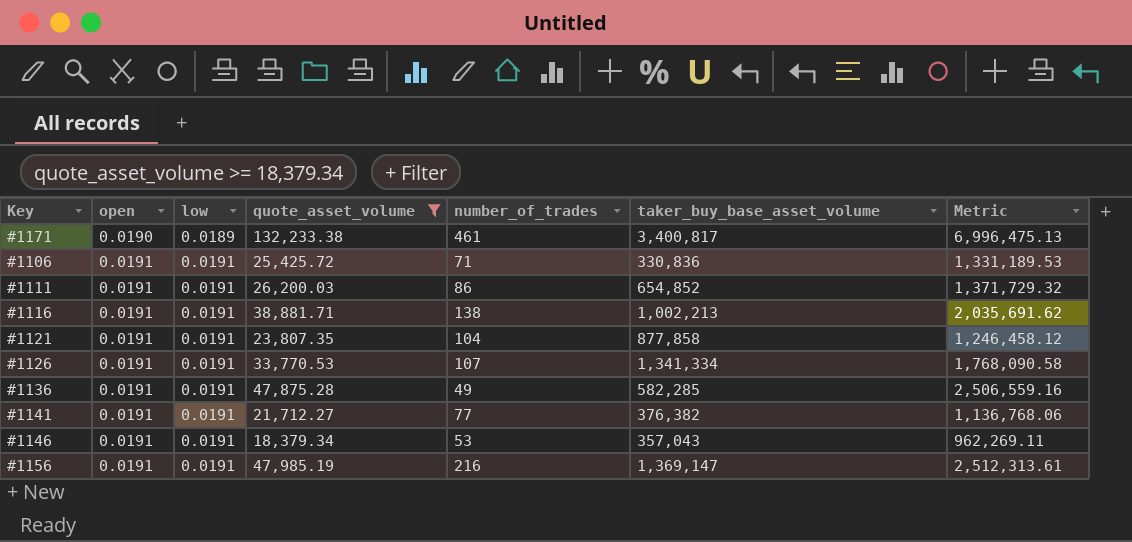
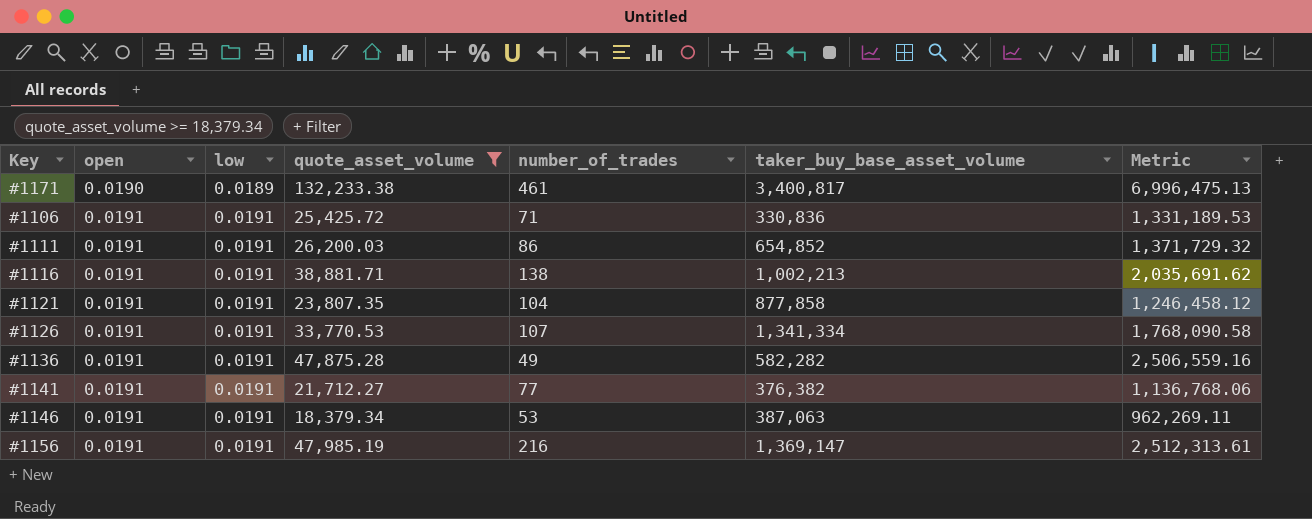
#1136 | taker_buy_base_asset_volume: 582,285 -> 582,282
#1146 | taker_buy_base_asset_volume: 357,043 -> 387,063

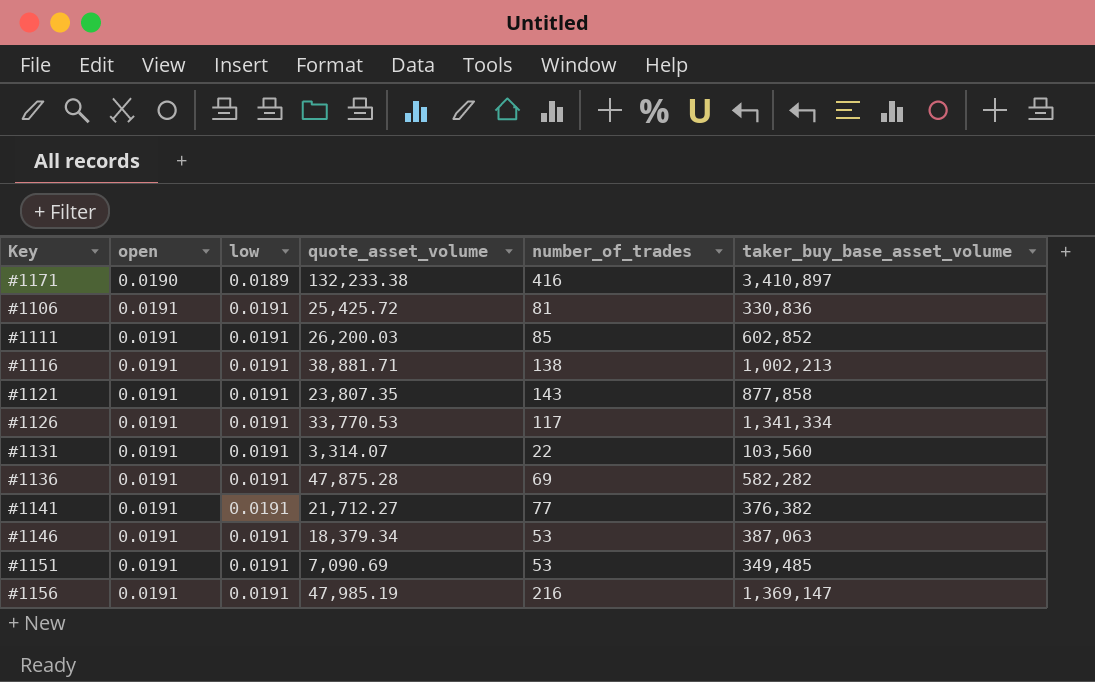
filter: quote_asset_volume >= 18,379.34 -> none
column Metric | formula: [quote_asset_volume] / [low] -> none
#1171 | number_of_trades: 461 -> 416
#1171 | taker_buy_base_asset_volume: 3,400,817 -> 3,410,897
#1106 | number_of_trades: 71 -> 81
#1111 | number_of_trades: 86 -> 85
#1111 | taker_buy_base_asset_volume: 654,852 -> 602,852
#1121 | number_of_trades: 104 -> 143
#1126 | number_of_trades: 107 -> 117
#1136 | number_of_trades: 49 -> 69

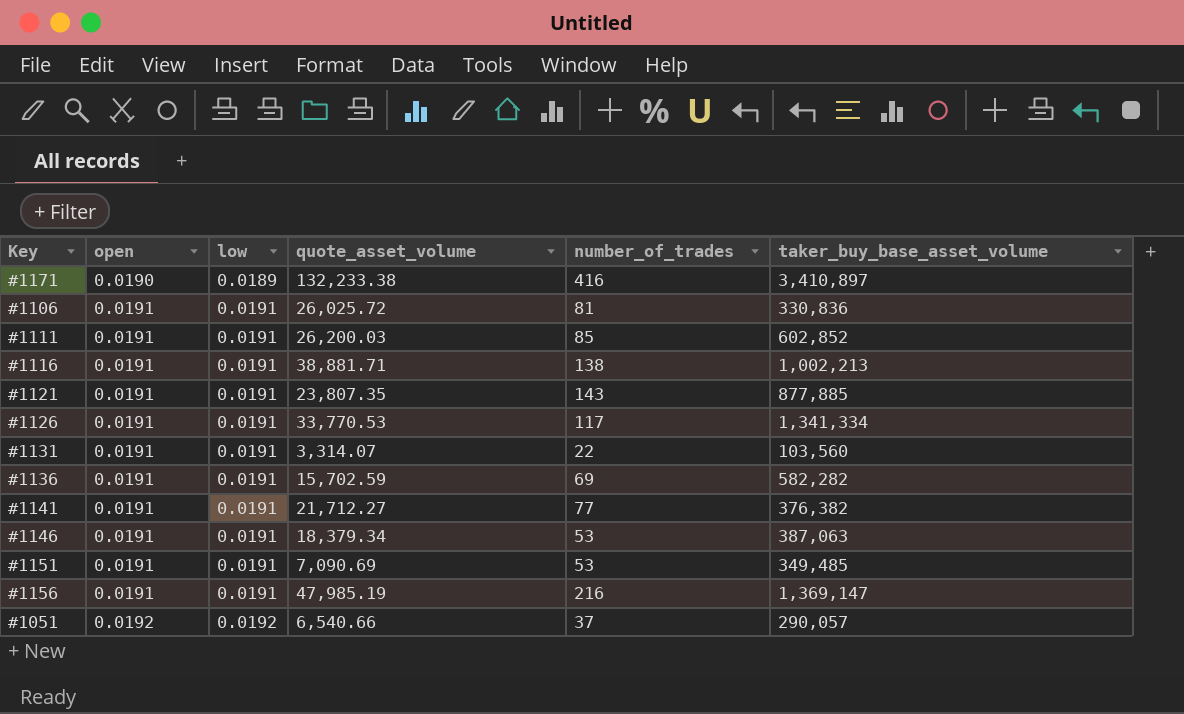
#1106 | quote_asset_volume: 25,425.72 -> 26,025.72
#1121 | taker_buy_base_asset_volume: 877,858 -> 877,885
#1136 | quote_asset_volume: 47,875.28 -> 15,702.59
row #1051: none -> 0.0192 | 0.0192 | 6,540.66 | 37 | 290,057

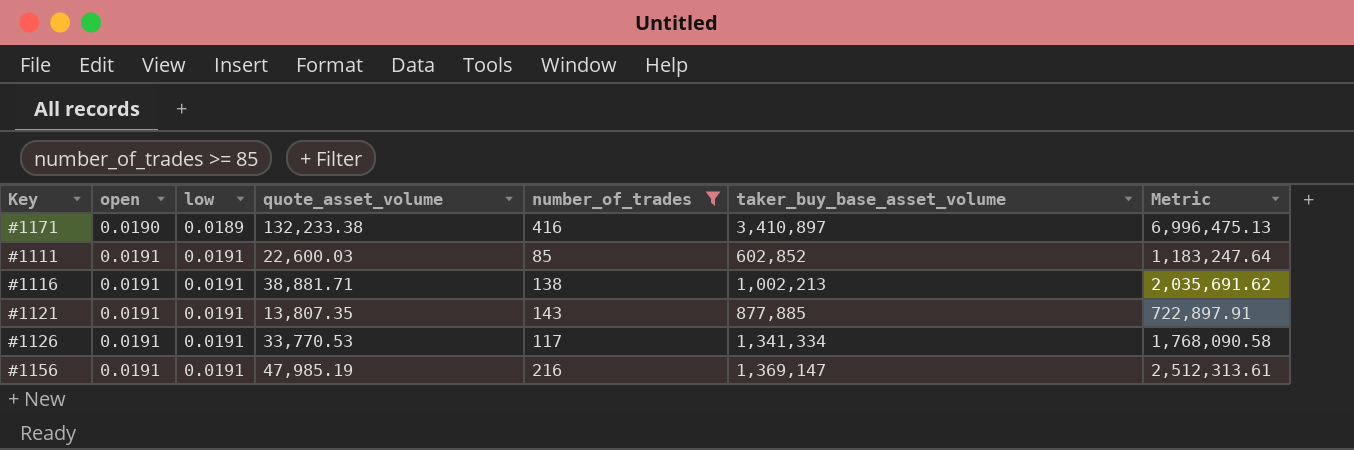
filter: none -> number_of_trades >= 85
column Metric | formula: none -> [quote_asset_volume] / [low]
#1111 | quote_asset_volume: 26,200.03 -> 22,600.03
#1121 | quote_asset_volume: 23,807.35 -> 13,807.35

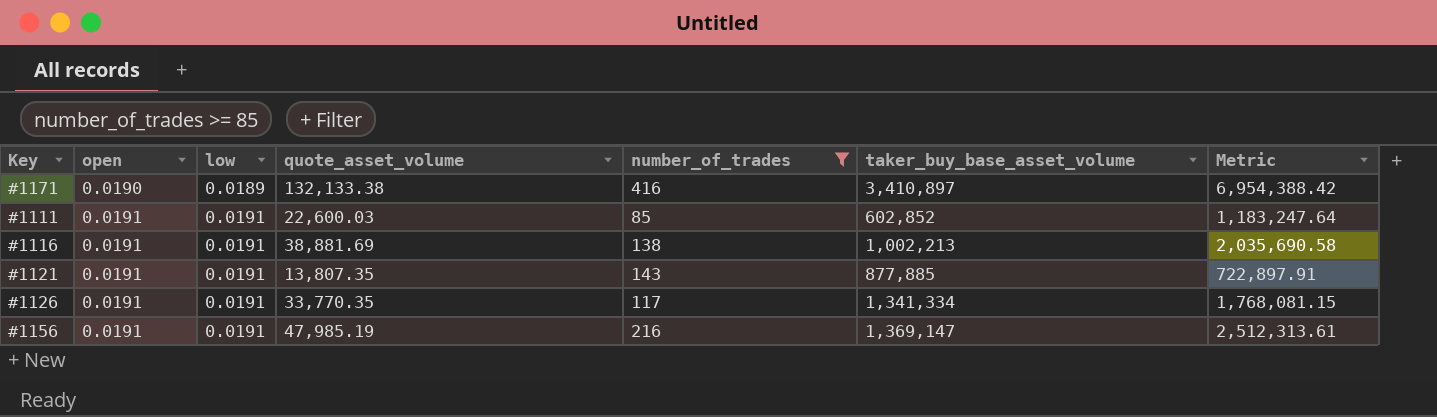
column Metric | formula: [quote_asset_volume] / [low] -> [quote_asset_volume] / [open]
#1171 | quote_asset_volume: 132,233.38 -> 132,133.38
#1116 | quote_asset_volume: 38,881.71 -> 38,881.69
#1126 | quote_asset_volume: 33,770.53 -> 33,770.35

